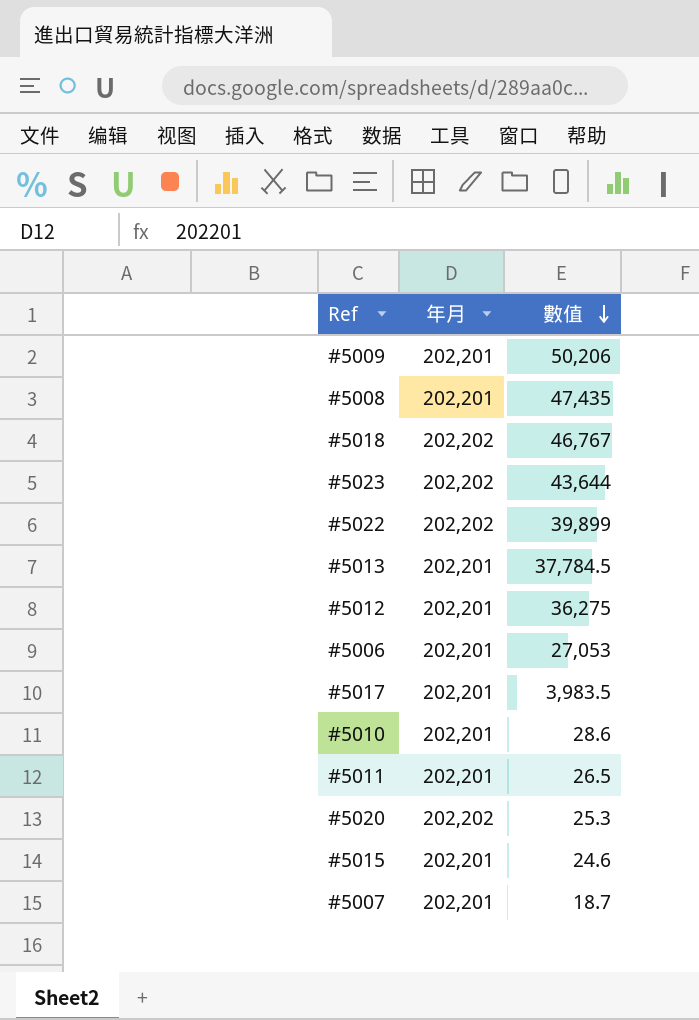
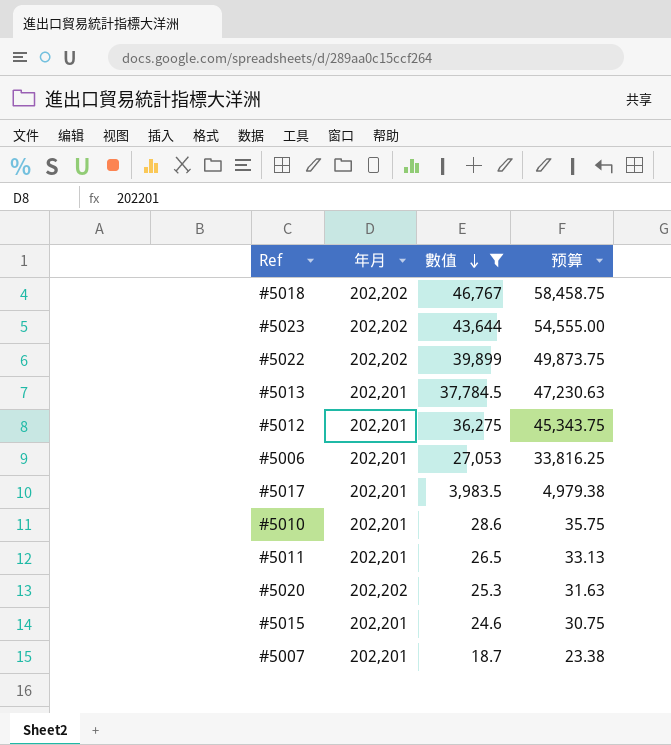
filter: none -> 數值 <= 46,767
column 预算 | formula: none -> [數值] * 1.25

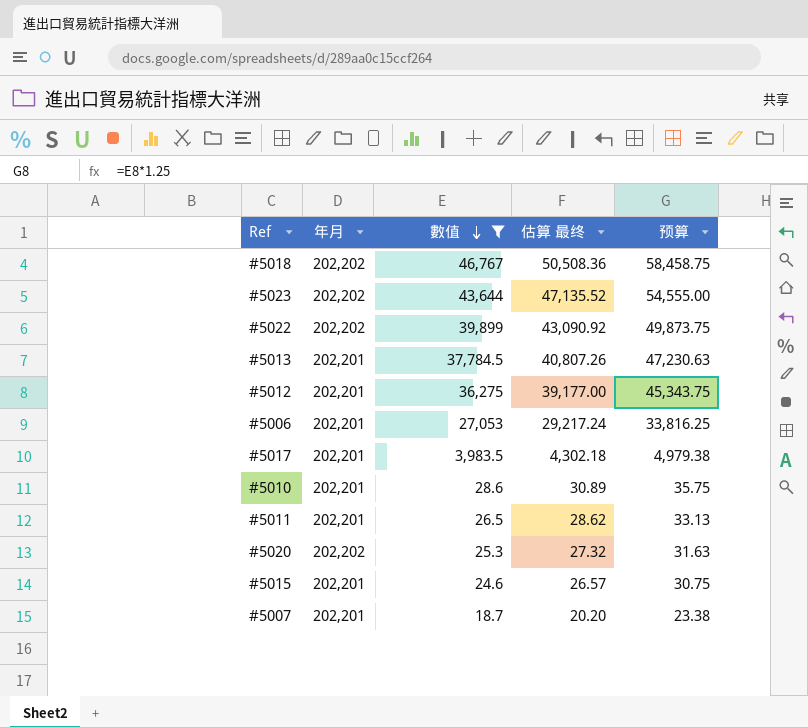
column 估算 最终 | formula: none -> [數值] * 1.08

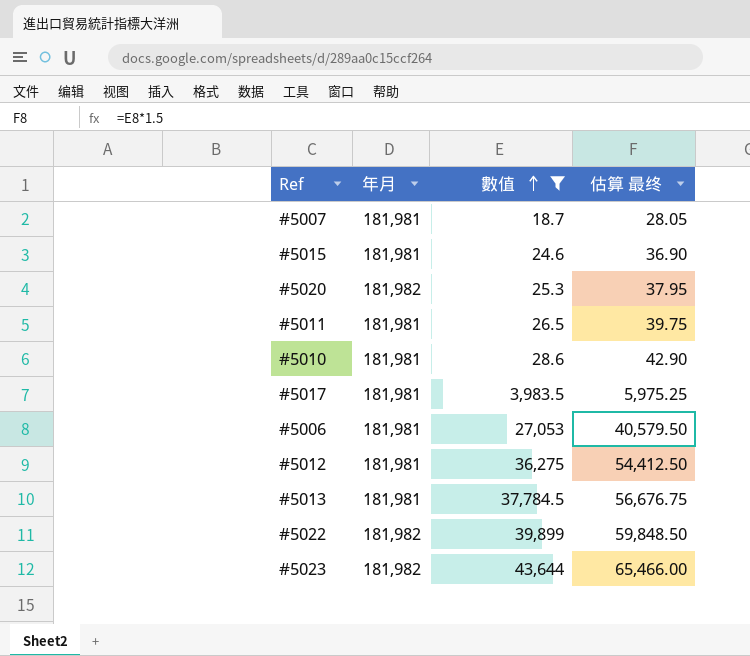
row order: 數值 descending -> 數值 ascending
column 预算 | formula: [數值] * 1.25 -> none
column 估算 最终 | formula: [數值] * 1.08 -> [數值] * 1.5
row #5018: 202,202 | 46,767 | 50,508.36 | 58,458.75 -> none
#5007 | 年月: 202,201 -> 181,981
#5015 | 年月: 202,201 -> 181,981
#5020 | 年月: 202,202 -> 181,982
#5011 | 年月: 202,201 -> 181,981
#5010 | 年月: 202,201 -> 181,981
#5017 | 年月: 202,201 -> 181,981
#5006 | 年月: 202,201 -> 181,981
#5012 | 年月: 202,201 -> 181,981
#5013 | 年月: 202,201 -> 181,981
#5022 | 年月: 202,202 -> 181,982
#5023 | 年月: 202,202 -> 181,982

